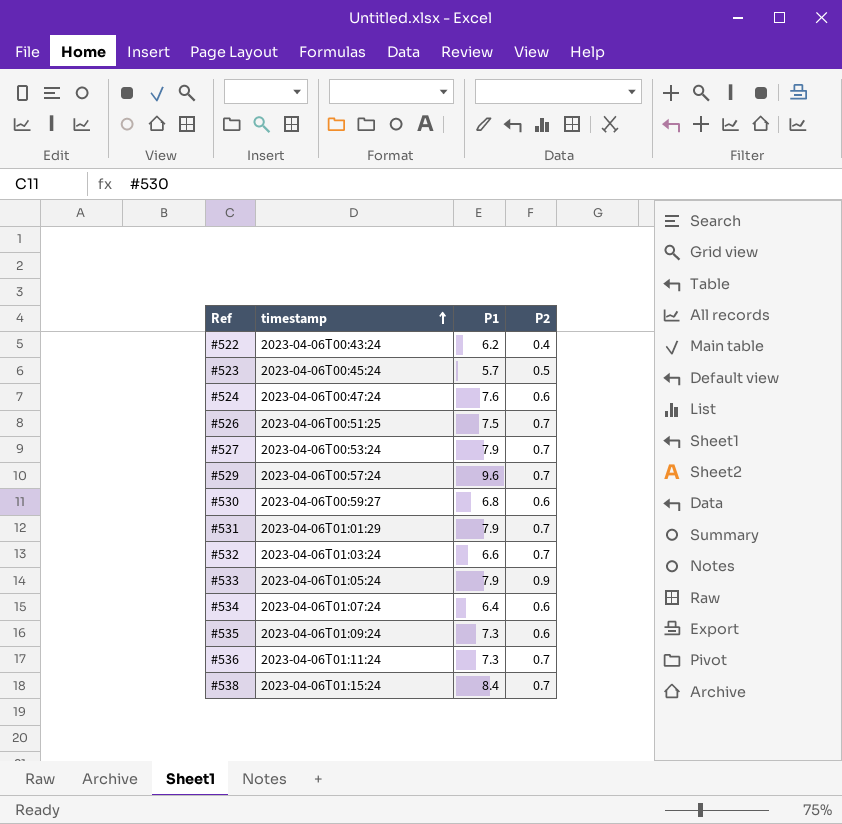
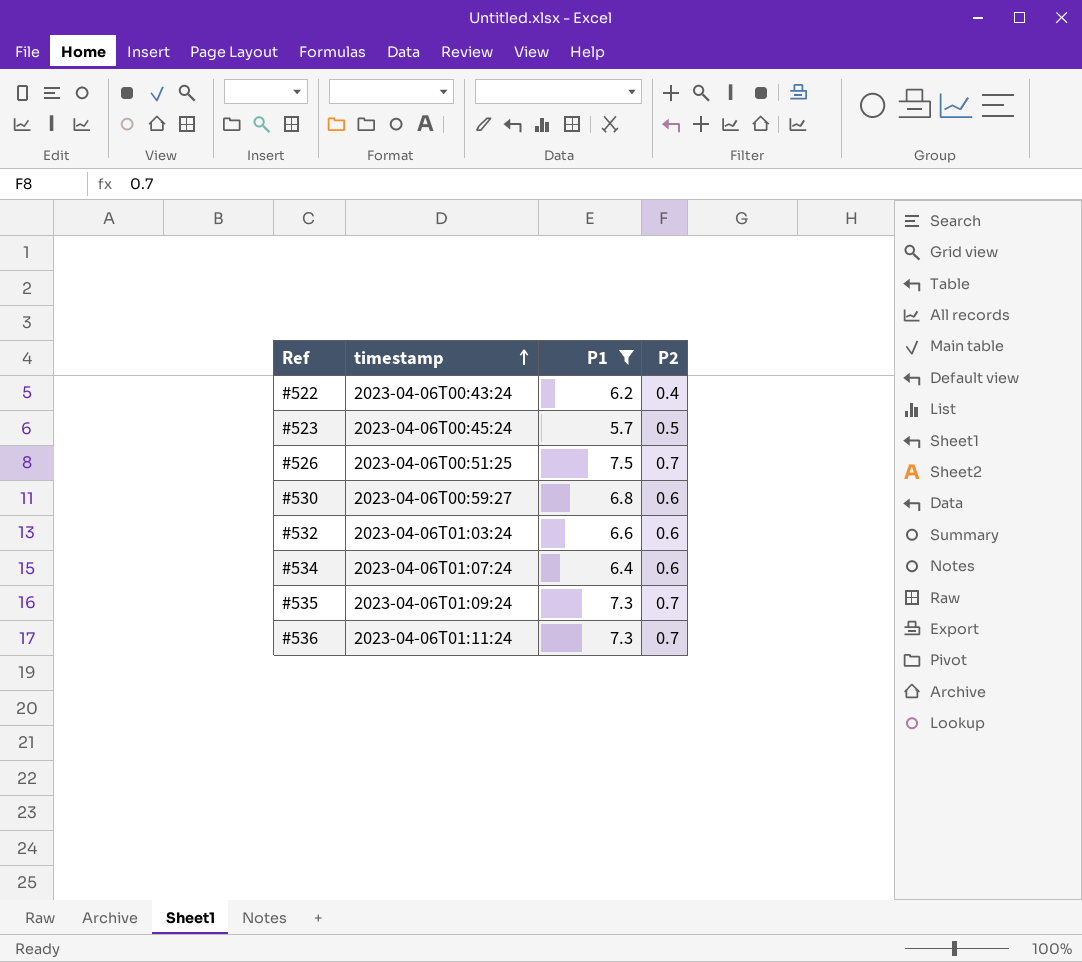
filter: none -> P1 <= 7.5
#532 | P2: 0.7 -> 0.6
#535 | P2: 0.6 -> 0.7

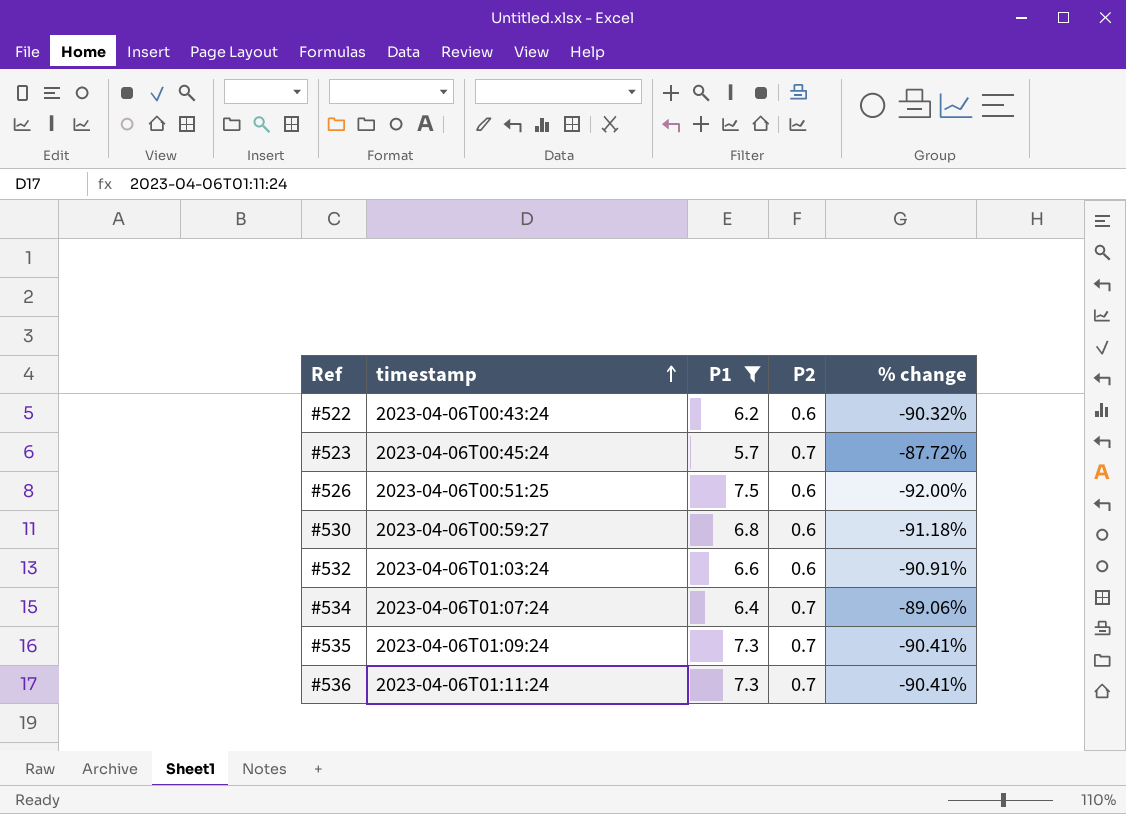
column % change | formula: none -> ([P2] - [P1]) / [P1]
#522 | P2: 0.4 -> 0.6
#523 | P2: 0.5 -> 0.7
#526 | P2: 0.7 -> 0.6
#534 | P2: 0.6 -> 0.7

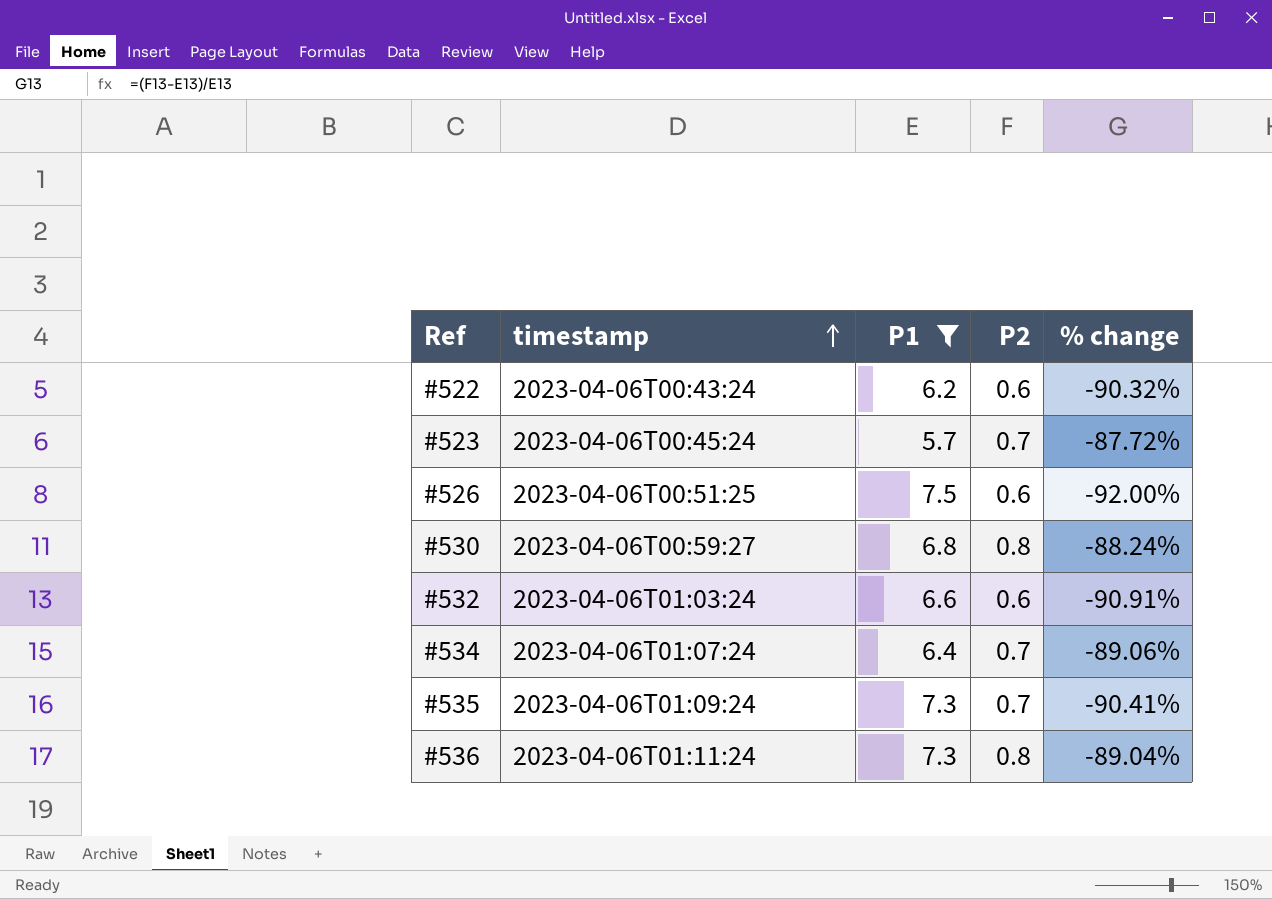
#530 | P2: 0.6 -> 0.8
#530 | % change: -91.18% -> -88.24%
#536 | P2: 0.7 -> 0.8
#536 | % change: -90.41% -> -89.04%

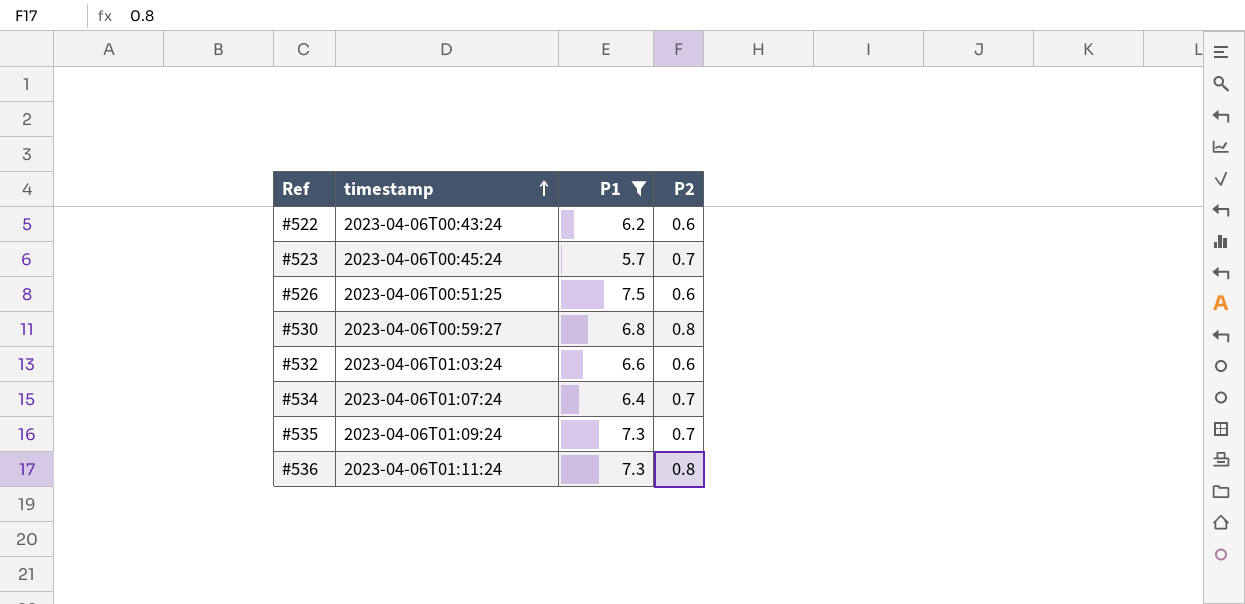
column % change | formula: ([P2] - [P1]) / [P1] -> none

